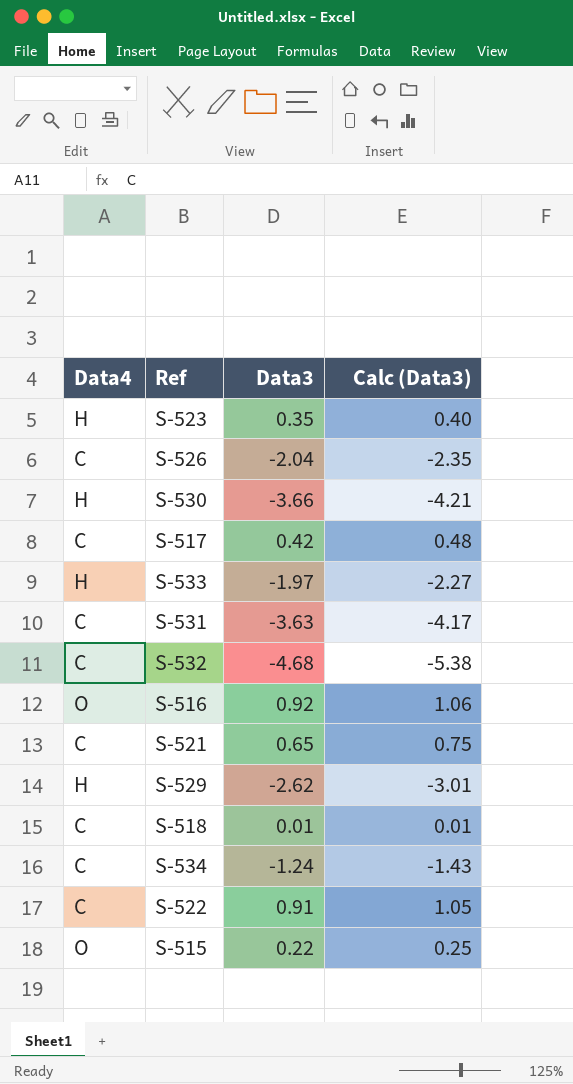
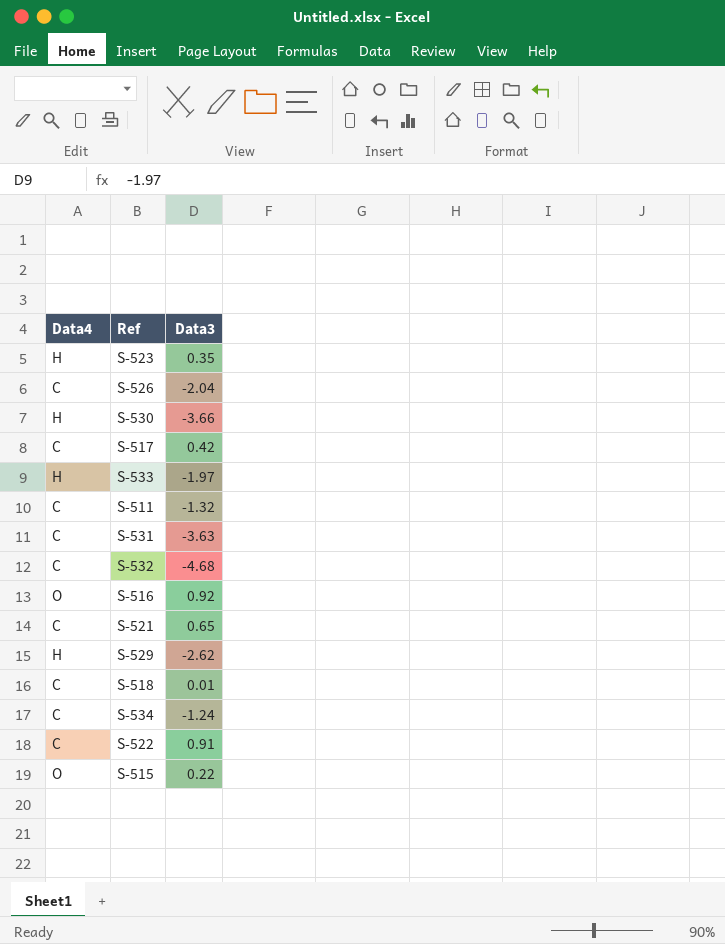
column Calc (Data3) | formula: [Data3] * 1.15 -> none
row S-511: none -> C | -1.32

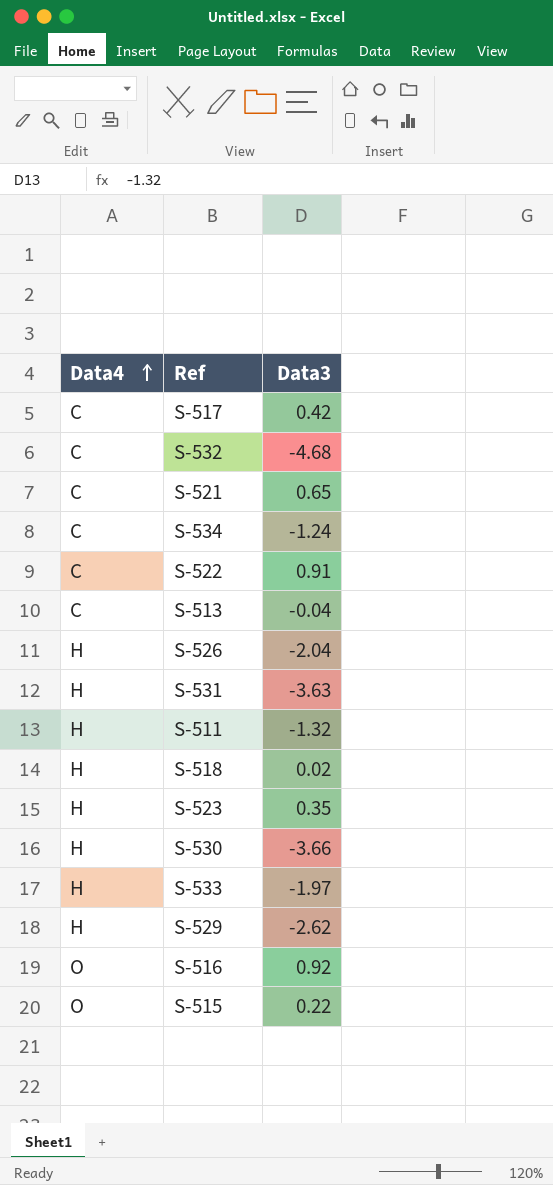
row order: none -> Data4 ascending
row S-513: none -> C | -0.04
S-526 | Data4: C -> H
S-531 | Data4: C -> H
S-511 | Data4: C -> H
S-518 | Data4: C -> H
S-518 | Data3: 0.01 -> 0.02

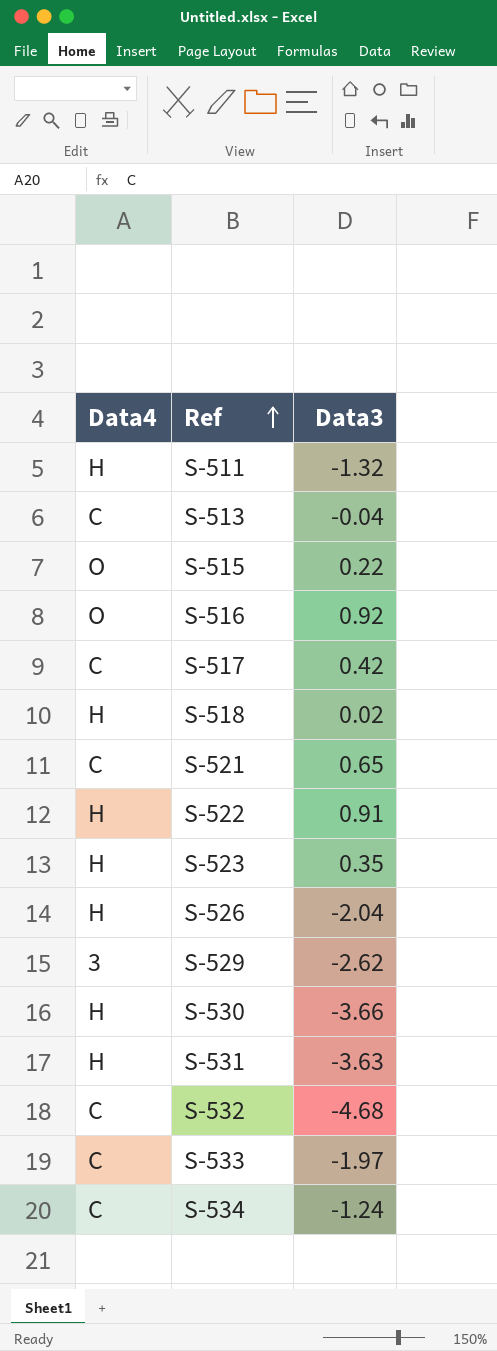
row order: Data4 ascending -> Ref ascending
S-522 | Data4: C -> H
S-529 | Data4: H -> 3
S-533 | Data4: H -> C

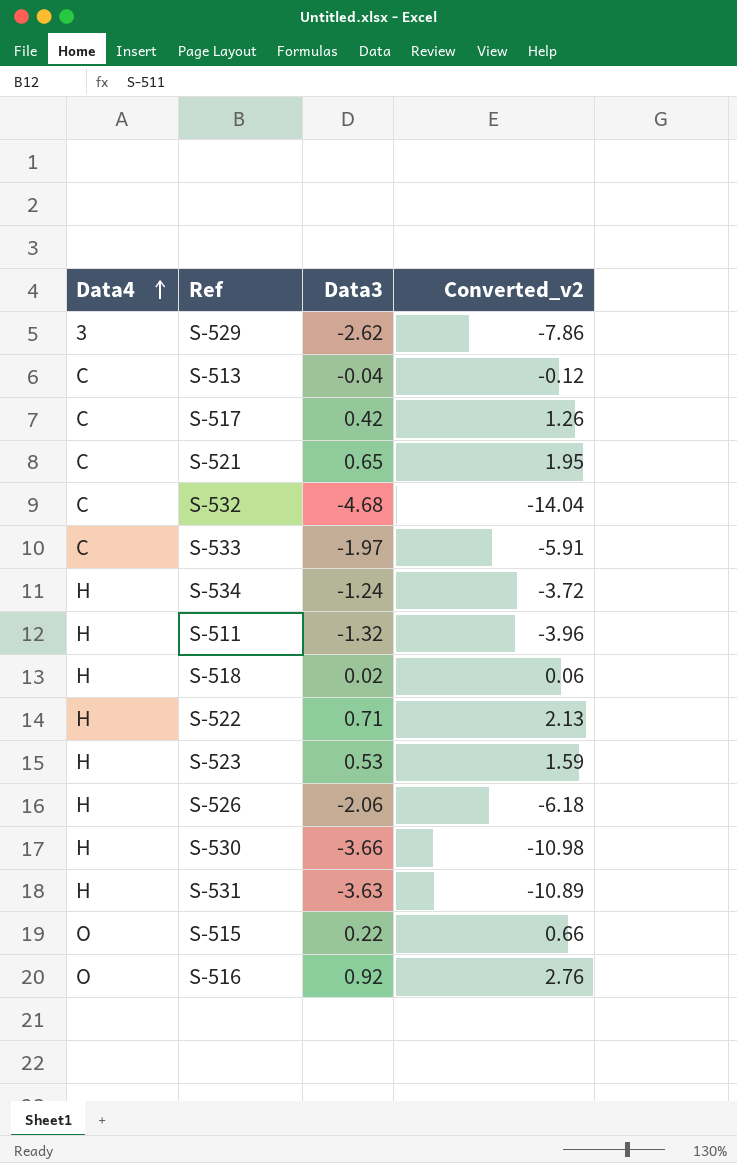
row order: Ref ascending -> Data4 ascending
column Converted_v2 | formula: none -> [Data3] * 3
S-534 | Data4: C -> H
S-522 | Data3: 0.91 -> 0.71
S-523 | Data3: 0.35 -> 0.53
S-526 | Data3: -2.04 -> -2.06

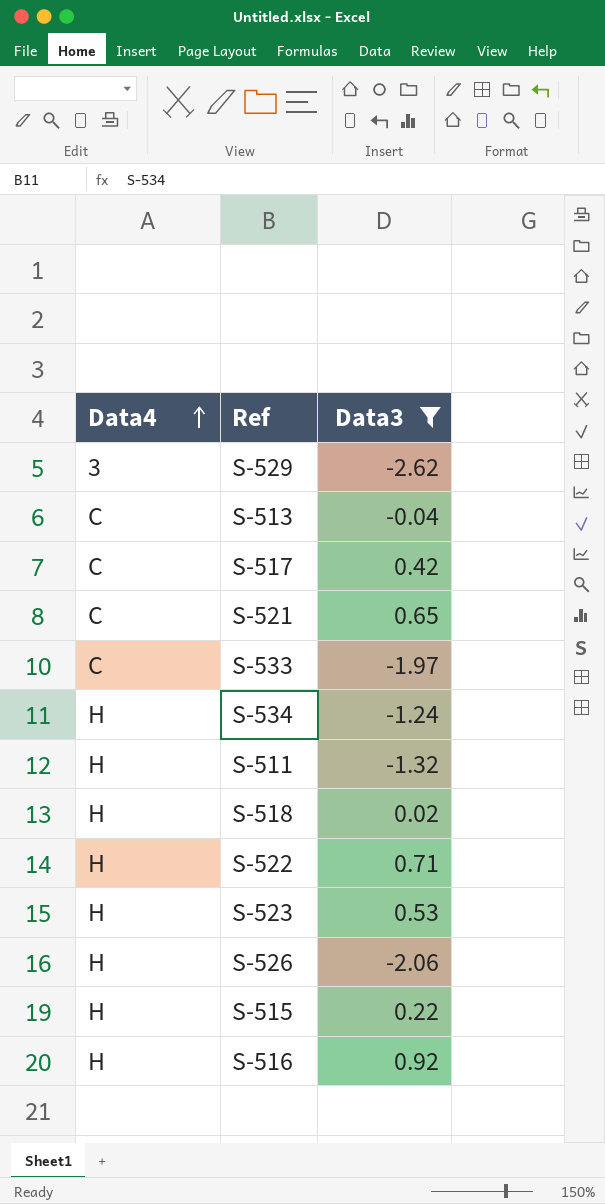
filter: none -> Data3 >= -2.62
column Converted_v2 | formula: [Data3] * 3 -> none
S-515 | Data4: O -> H
S-516 | Data4: O -> H

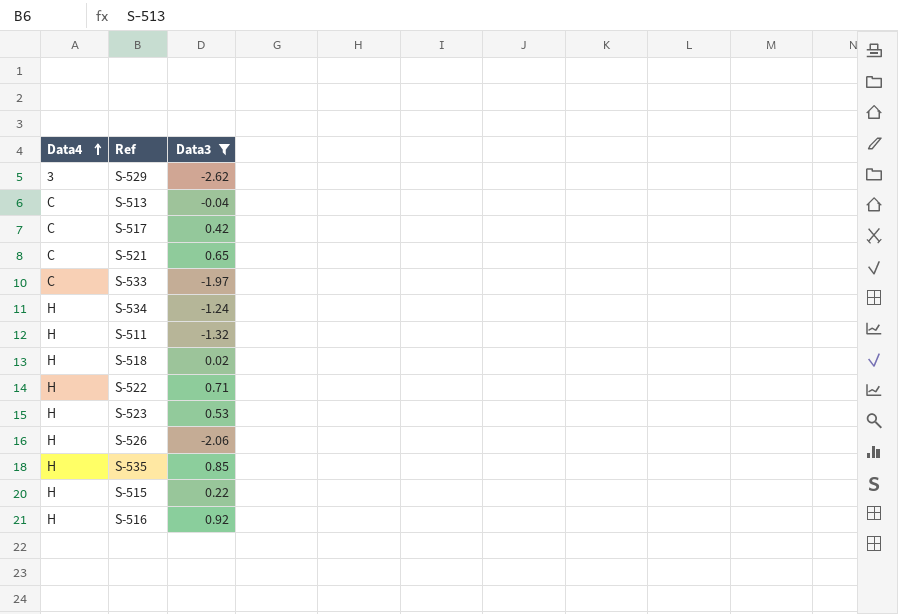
row S-535: none -> H | 0.85

